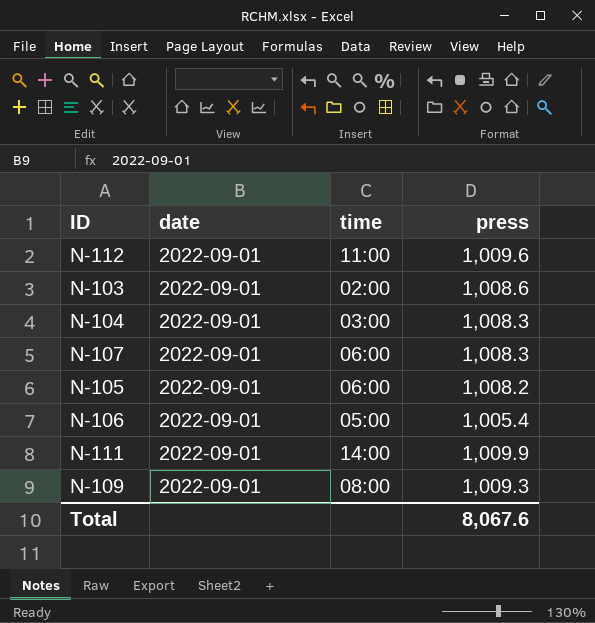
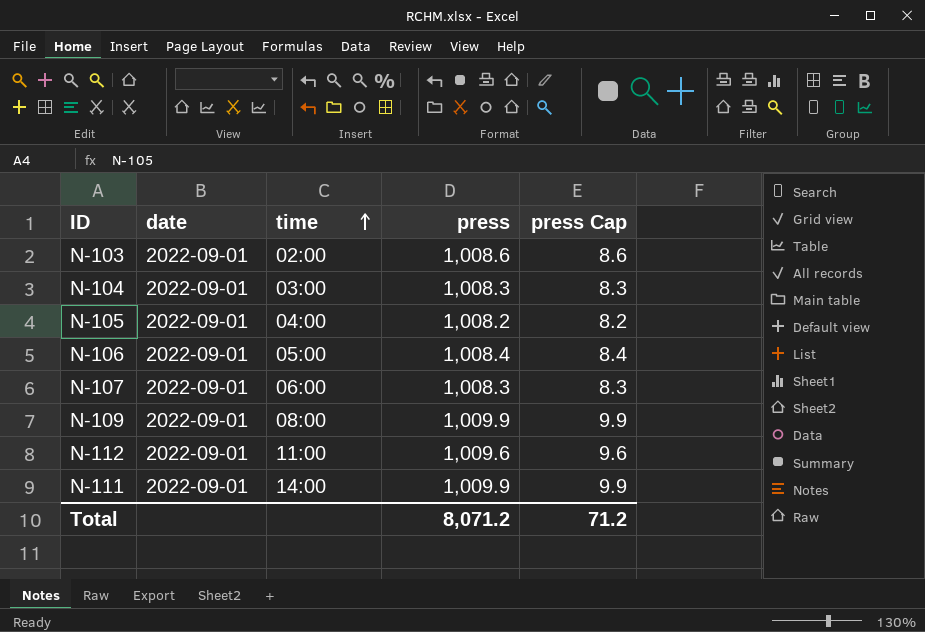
row order: none -> time ascending
column press Cap | formula: none -> [press] - 1000
N-105 | time: 06:00 -> 04:00
N-106 | press: 1,005.4 -> 1,008.4
N-109 | press: 1,009.3 -> 1,009.9
Total | press: 8,067.6 -> 8,071.2

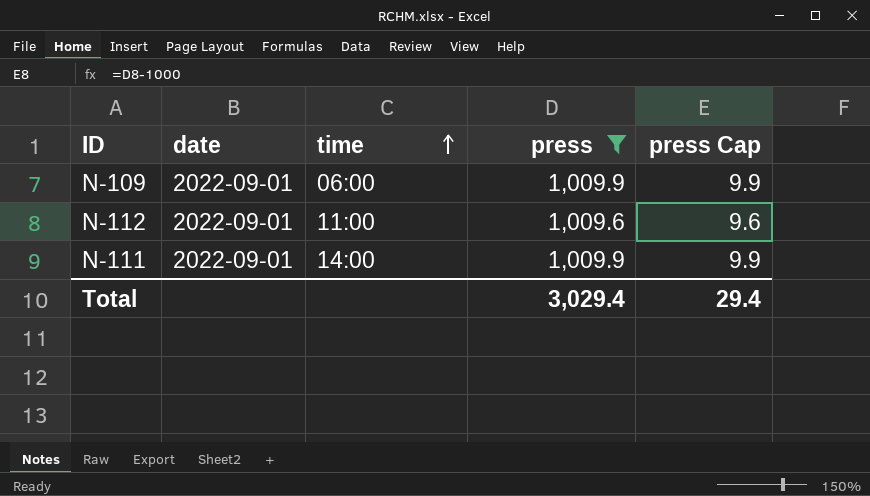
filter: none -> press >= 1,009.6
N-109 | time: 08:00 -> 06:00
Total | press: 8,071.2 -> 3,029.4
Total | press Cap: 71.2 -> 29.4

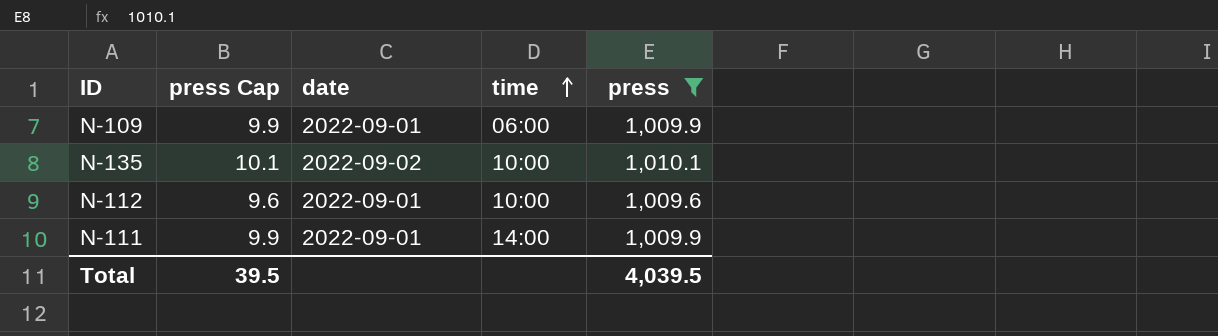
column press Cap | position: 5 -> 2
row N-135: none -> 10.1 | 2022-09-02 | 10:00 | 1,010.1
N-112 | time: 11:00 -> 10:00
Total | press Cap: 29.4 -> 39.5
Total | press: 3,029.4 -> 4,039.5

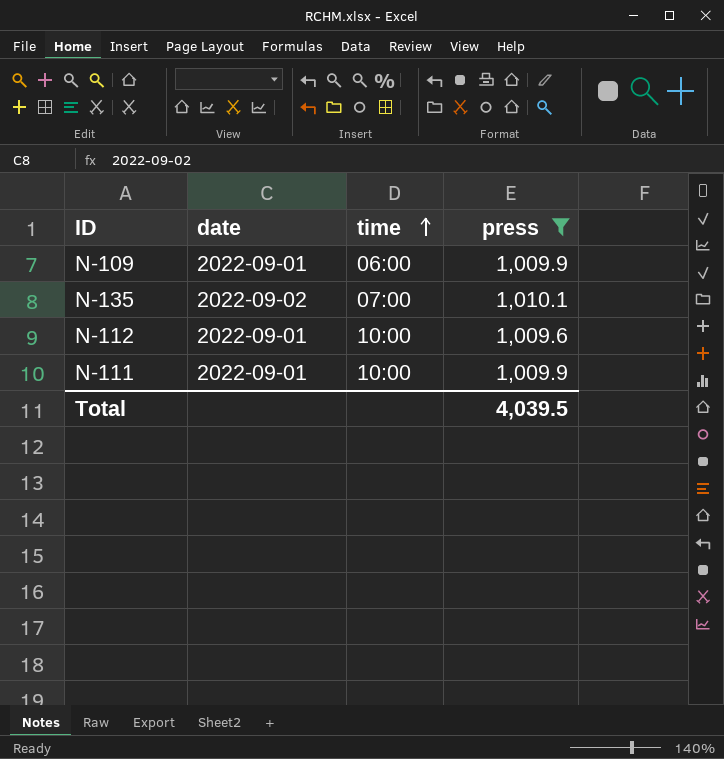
column press Cap | formula: [press] - 1000 -> none
N-135 | time: 10:00 -> 07:00
N-111 | time: 14:00 -> 10:00

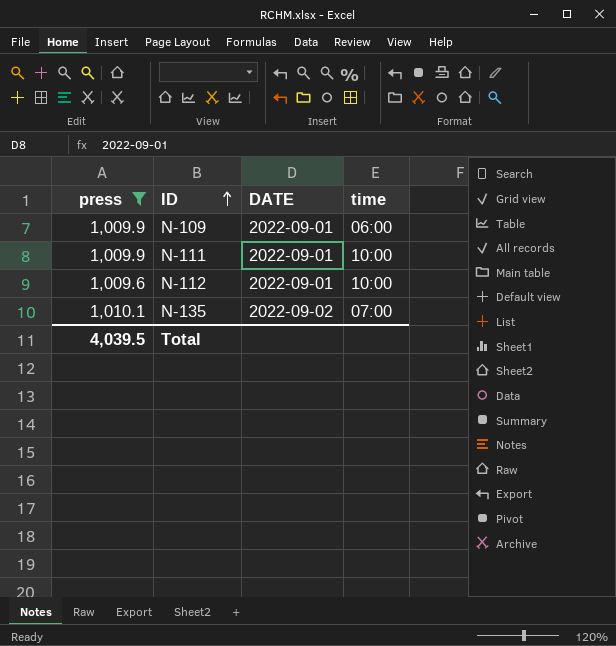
row order: time ascending -> ID ascending
column press | position: 4 -> 1
column name: date -> DATE

